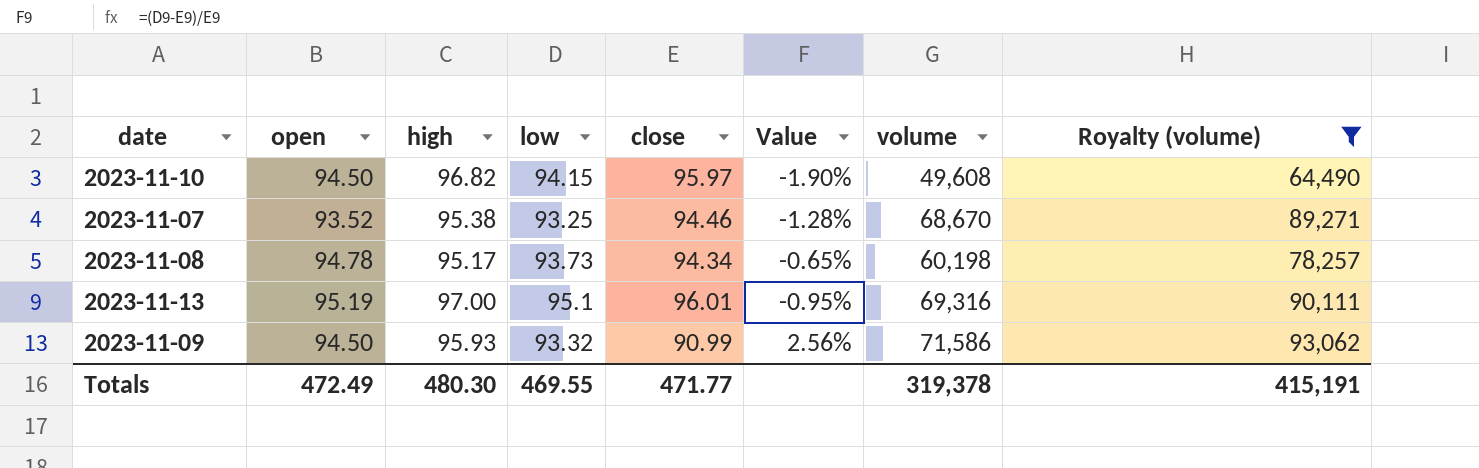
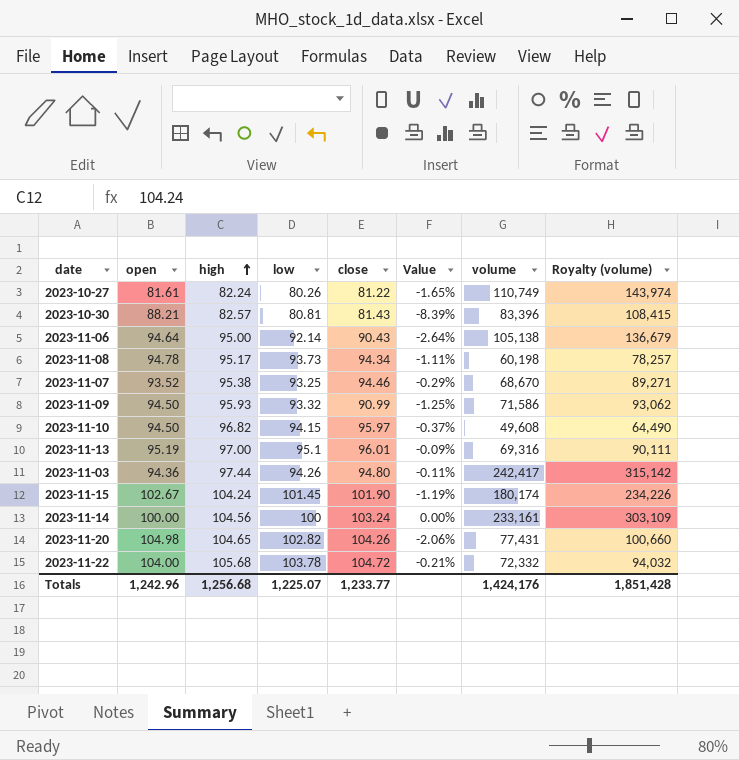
filter: Royalty (volume) <= 93,062 -> none
row order: none -> high ascending
column Value | formula: ([low] - [close]) / [close] -> ([low] - [open]) / [open]
Totals | open: 472.49 -> 1,242.96
Totals | high: 480.30 -> 1,256.68
Totals | low: 469.55 -> 1,225.07
Totals | close: 471.77 -> 1,233.77
Totals | volume: 319,378 -> 1,424,176
Totals | Royalty (volume): 415,191 -> 1,851,428

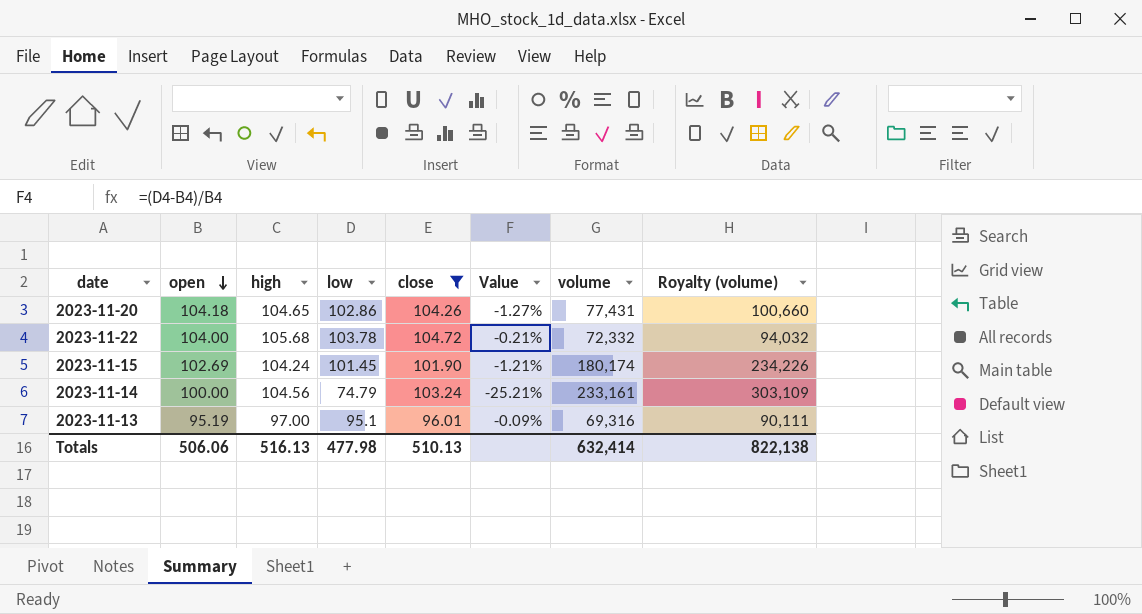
filter: none -> close >= 96.01
row order: high ascending -> open descending
2023-11-20 | open: 104.98 -> 104.18
2023-11-20 | low: 102.82 -> 102.86
2023-11-20 | Value: -2.06% -> -1.27%
2023-11-15 | open: 102.67 -> 102.69
2023-11-15 | Value: -1.19% -> -1.21%
2023-11-14 | low: 100 -> 74.79
2023-11-14 | Value: 0.00% -> -25.21%
Totals | open: 1,242.96 -> 506.06
Totals | high: 1,256.68 -> 516.13
Totals | low: 1,225.07 -> 477.98
Totals | close: 1,233.77 -> 510.13
Totals | volume: 1,424,176 -> 632,414
Totals | Royalty (volume): 1,851,428 -> 822,138

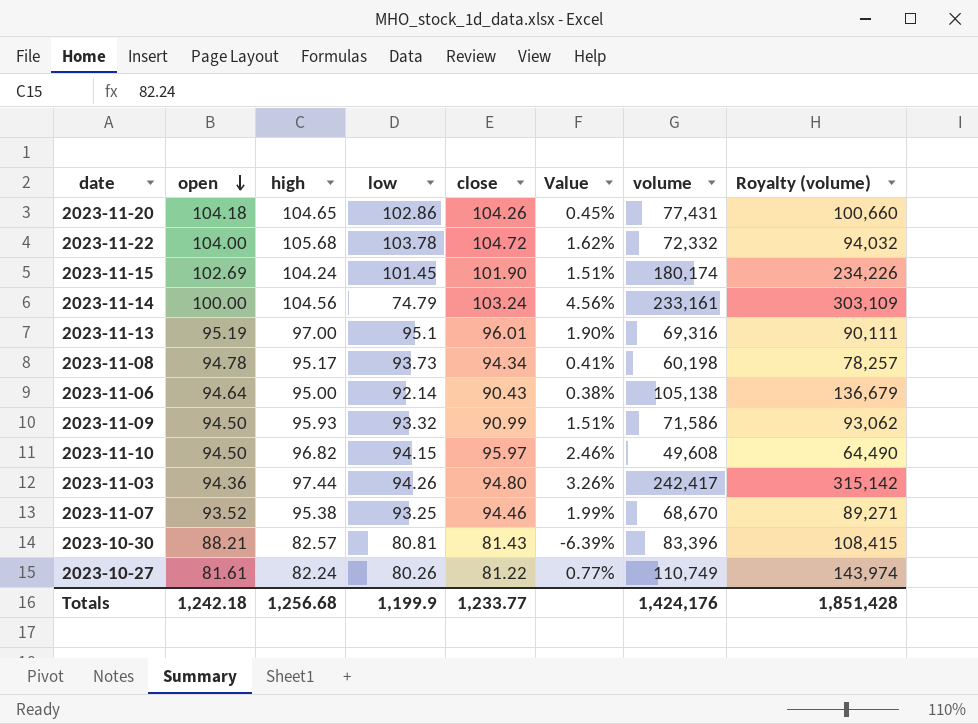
filter: close >= 96.01 -> none
column Value | formula: ([low] - [open]) / [open] -> ([high] - [open]) / [open]
Totals | open: 506.06 -> 1,242.18
Totals | high: 516.13 -> 1,256.68
Totals | low: 477.98 -> 1,199.9
Totals | close: 510.13 -> 1,233.77
Totals | volume: 632,414 -> 1,424,176
Totals | Royalty (volume): 822,138 -> 1,851,428

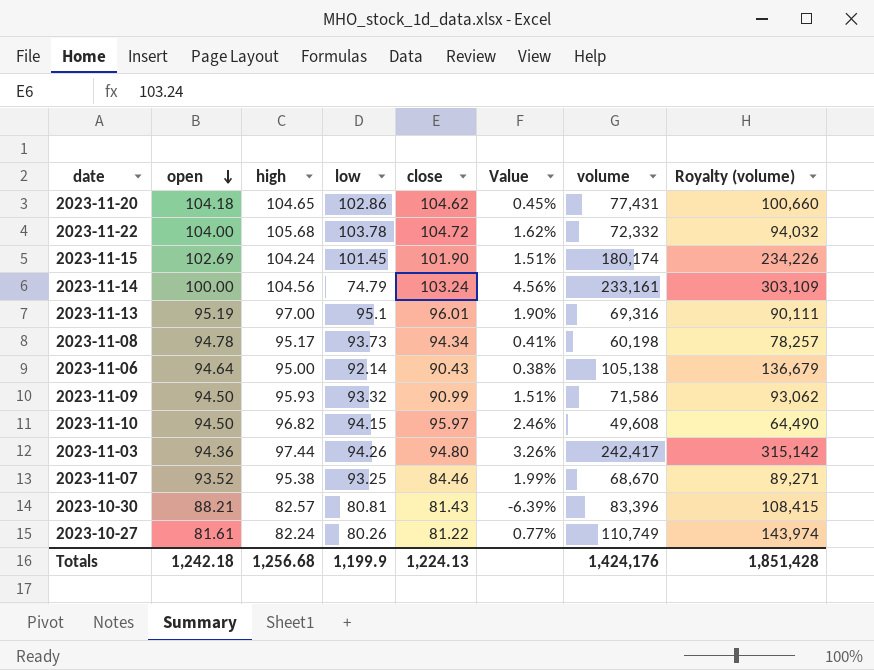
2023-11-20 | close: 104.26 -> 104.62
2023-11-07 | close: 94.46 -> 84.46
Totals | close: 1,233.77 -> 1,224.13

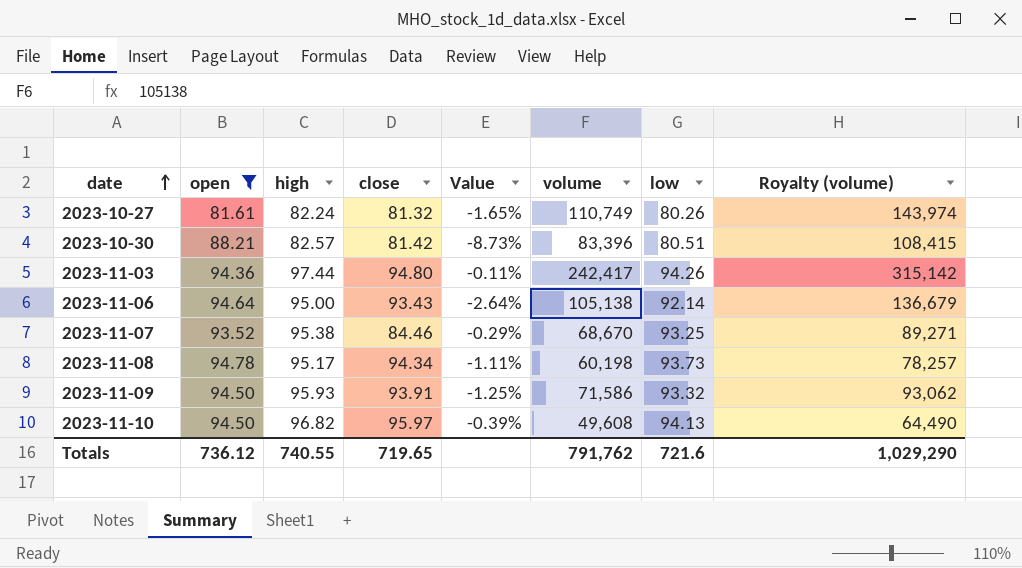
filter: none -> open <= 94.78
row order: open descending -> date ascending
column Value | formula: ([high] - [open]) / [open] -> ([low] - [open]) / [open]
column low | position: 4 -> 7
2023-10-27 | close: 81.22 -> 81.32
2023-10-30 | close: 81.43 -> 81.42
2023-10-30 | low: 80.81 -> 80.51
2023-11-06 | close: 90.43 -> 93.43
2023-11-09 | close: 90.99 -> 93.91
2023-11-10 | low: 94.15 -> 94.13
Totals | open: 1,242.18 -> 736.12
Totals | high: 1,256.68 -> 740.55
Totals | close: 1,224.13 -> 719.65
Totals | volume: 1,424,176 -> 791,762
Totals | low: 1,199.9 -> 721.6
Totals | Royalty (volume): 1,851,428 -> 1,029,290

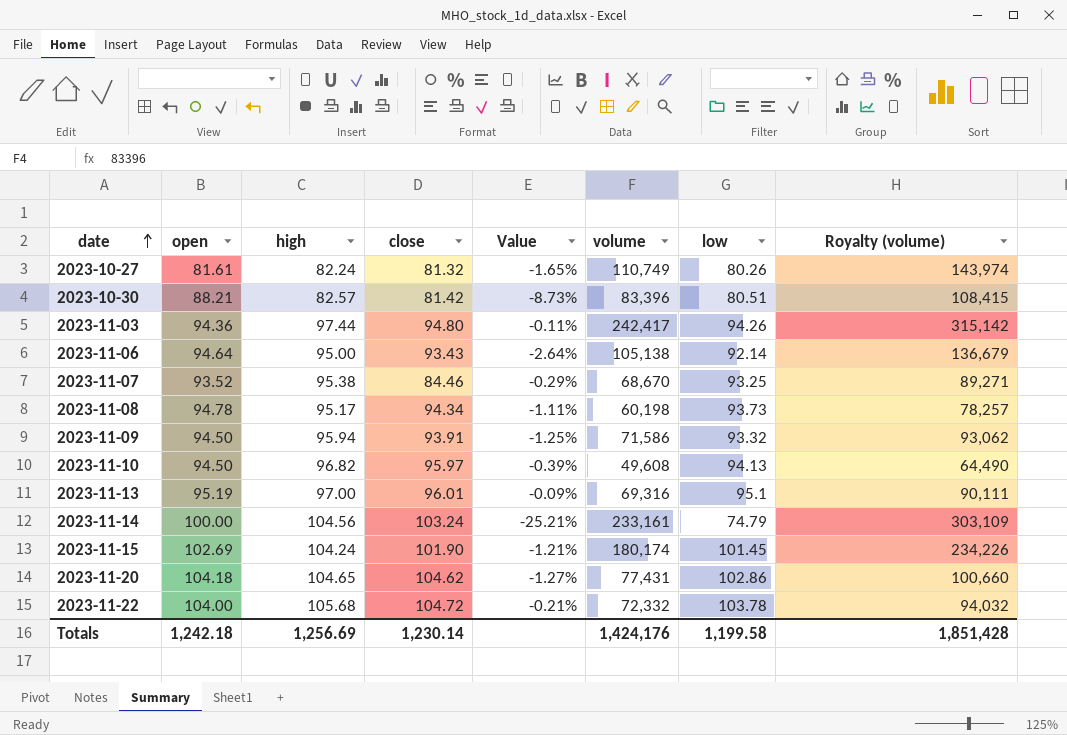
filter: open <= 94.78 -> none
2023-11-09 | high: 95.93 -> 95.94
Totals | open: 736.12 -> 1,242.18
Totals | high: 740.55 -> 1,256.69
Totals | close: 719.65 -> 1,230.14
Totals | volume: 791,762 -> 1,424,176
Totals | low: 721.6 -> 1,199.58
Totals | Royalty (volume): 1,029,290 -> 1,851,428

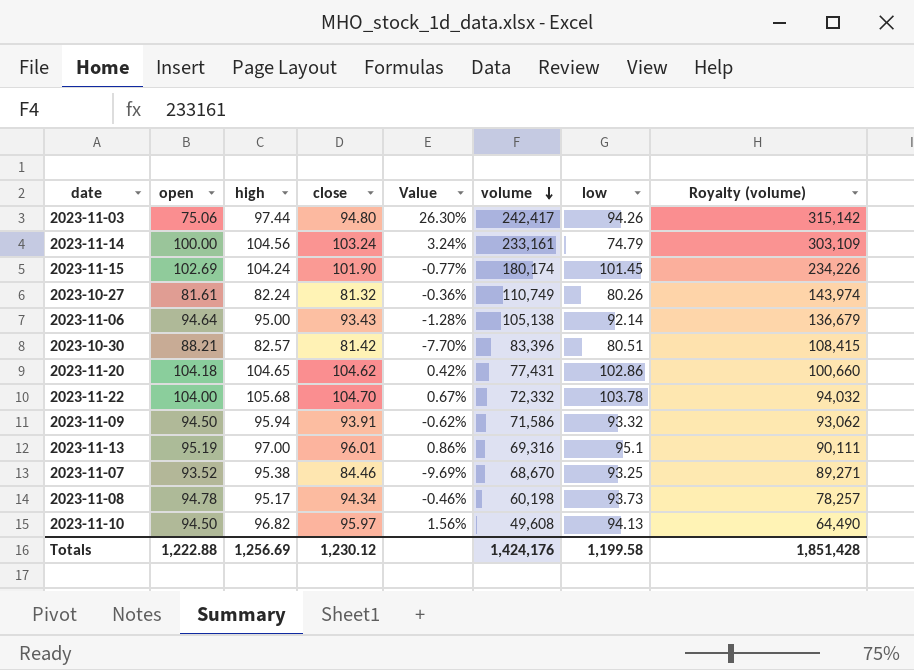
row order: date ascending -> volume descending
column Value | formula: ([low] - [open]) / [open] -> ([close] - [open]) / [open]
2023-11-03 | open: 94.36 -> 75.06
2023-11-22 | close: 104.72 -> 104.70
Totals | open: 1,242.18 -> 1,222.88
Totals | close: 1,230.14 -> 1,230.12

